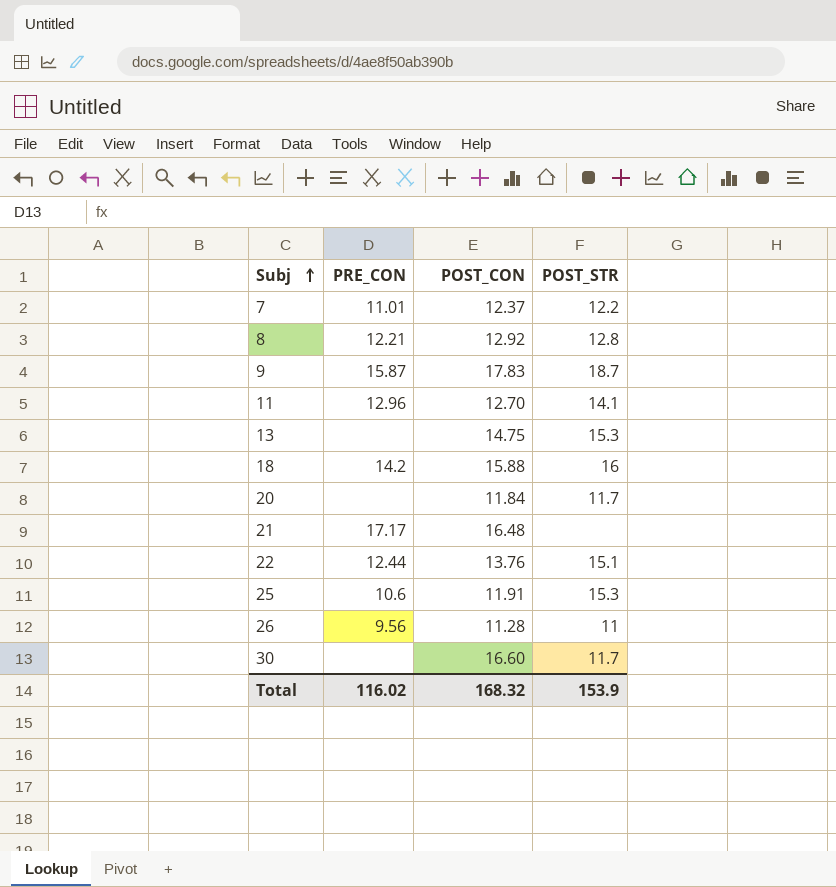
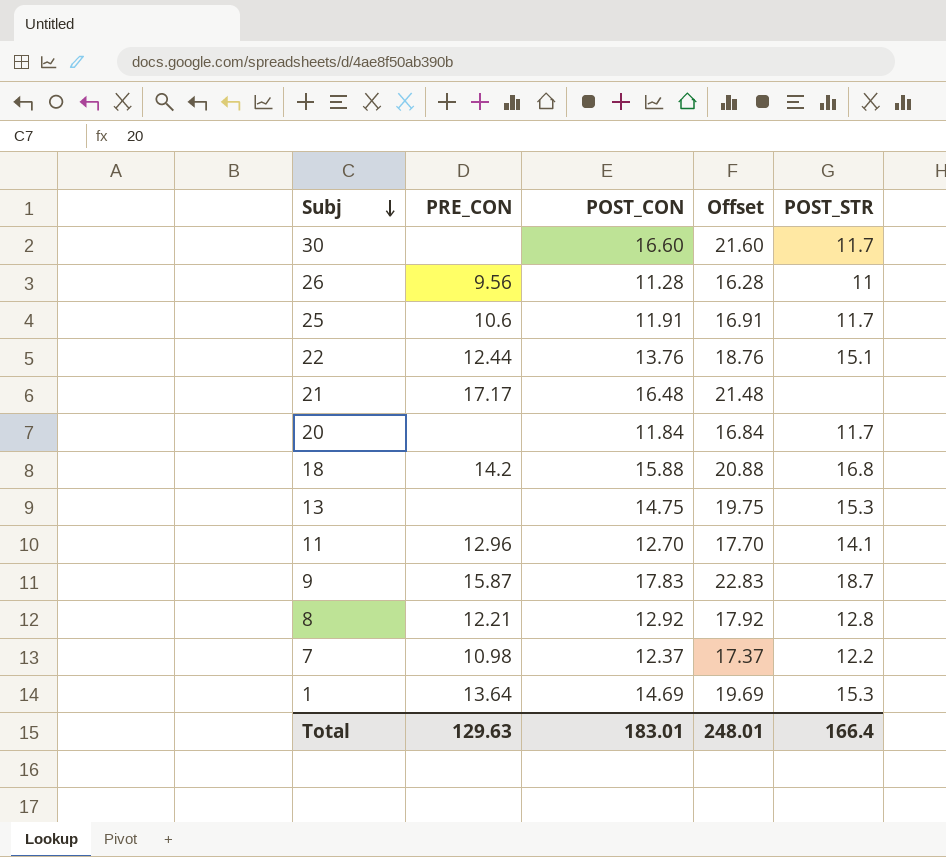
row order: Subj ascending -> Subj descending
column Offset | formula: none -> [POST_CON] + 5
25 | POST_STR: 15.3 -> 11.7
18 | POST_STR: 16 -> 16.8
7 | PRE_CON: 11.01 -> 10.98
row 1: none -> 13.64 | 14.69 | 19.69 | 15.3
Total | PRE_CON: 116.02 -> 129.63
Total | POST_CON: 168.32 -> 183.01
Total | POST_STR: 153.9 -> 166.4

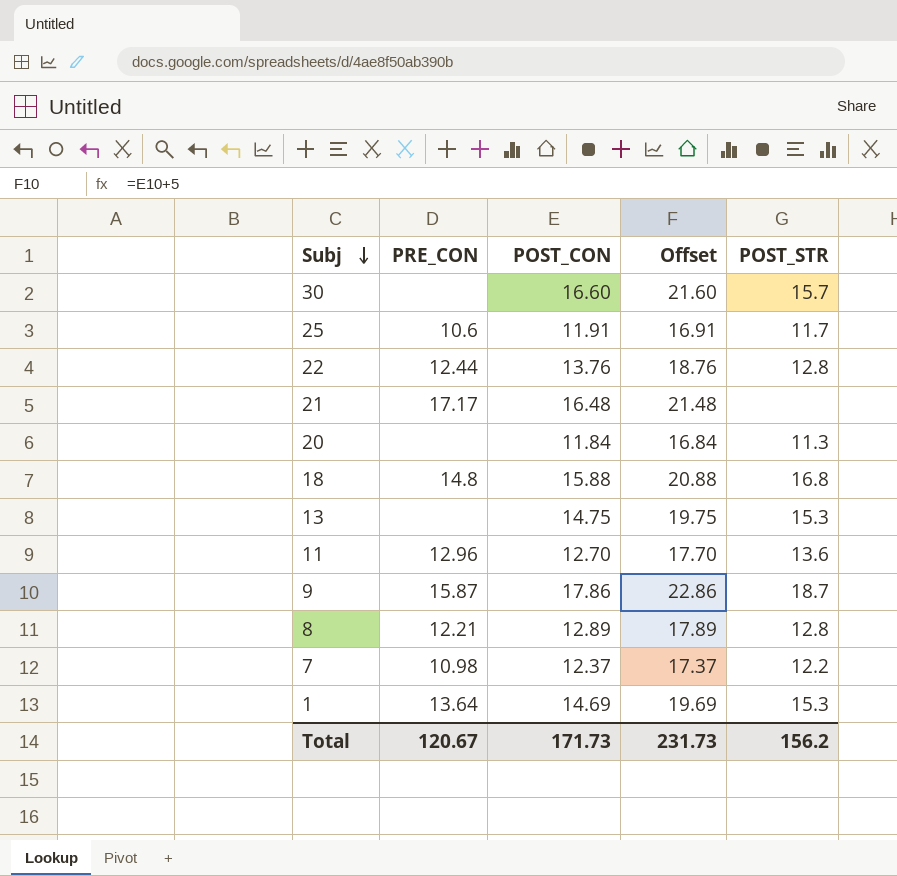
row 26: 9.56 | 11.28 | 16.28 | 11 -> none
30 | POST_STR: 11.7 -> 15.7
22 | POST_STR: 15.1 -> 12.8
20 | POST_STR: 11.7 -> 11.3
18 | PRE_CON: 14.2 -> 14.8
11 | POST_STR: 14.1 -> 13.6
9 | POST_CON: 17.83 -> 17.86
9 | Offset: 22.83 -> 22.86
8 | POST_CON: 12.92 -> 12.89
8 | Offset: 17.92 -> 17.89
Total | PRE_CON: 129.63 -> 120.67
Total | POST_CON: 183.01 -> 171.73
Total | Offset: 248.01 -> 231.73
Total | POST_STR: 166.4 -> 156.2

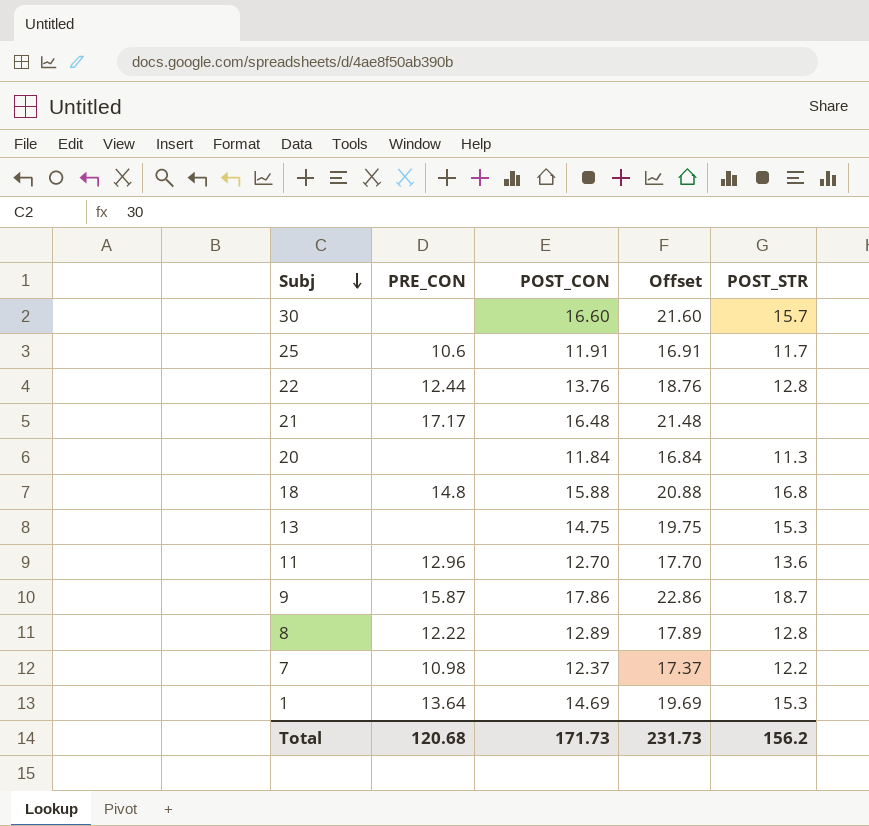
8 | PRE_CON: 12.21 -> 12.22
Total | PRE_CON: 120.67 -> 120.68

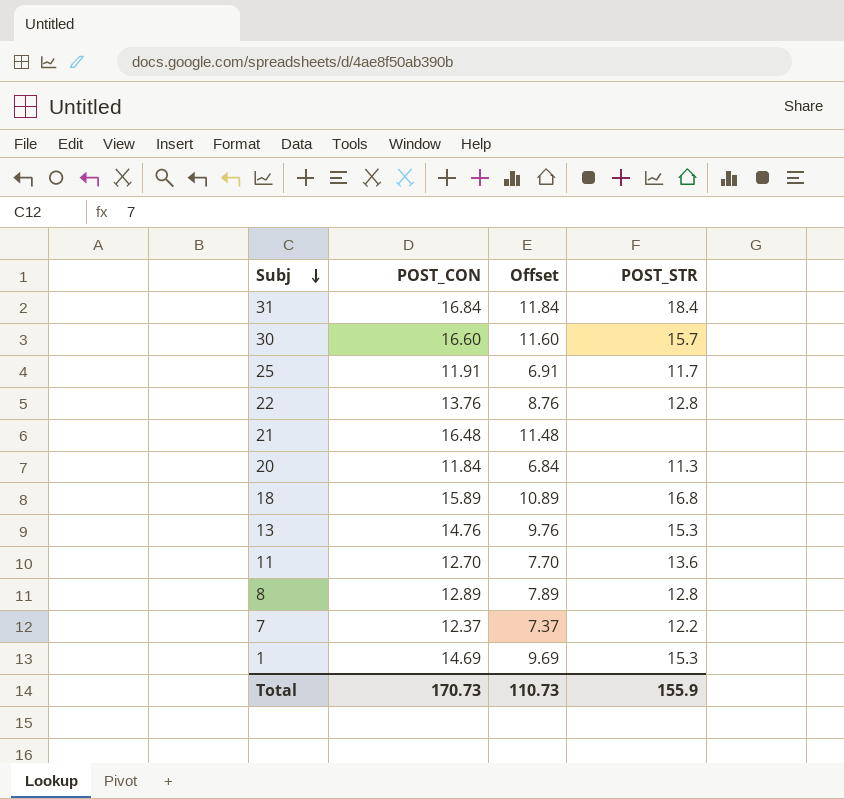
column PRE_CON | position: 2 -> none
column Offset | formula: [POST_CON] + 5 -> [POST_CON] - 5
row 9: 15.87 | 17.86 | 22.86 | 18.7 -> none
row 31: none -> 16.84 | 11.84 | 18.4
18 | POST_CON: 15.88 -> 15.89
13 | POST_CON: 14.75 -> 14.76
Total | POST_CON: 171.73 -> 170.73
Total | Offset: 231.73 -> 110.73
Total | POST_STR: 156.2 -> 155.9

